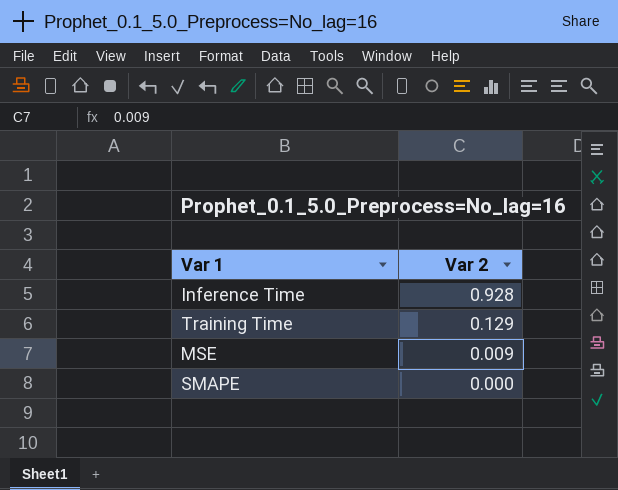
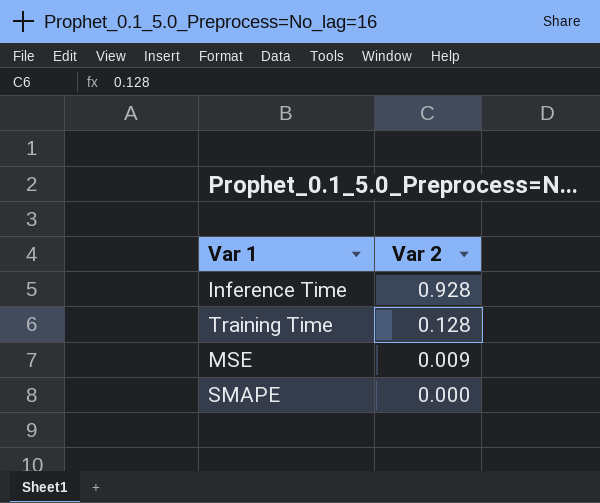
Training Time | Var 2: 0.129 -> 0.128

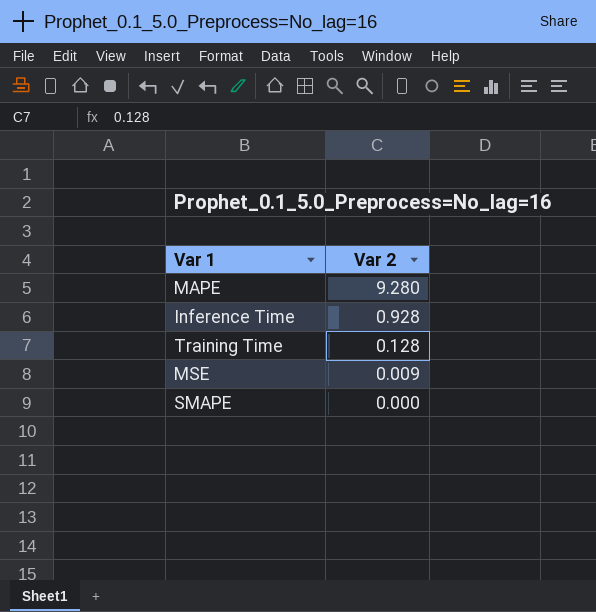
row MAPE: none -> 9.280

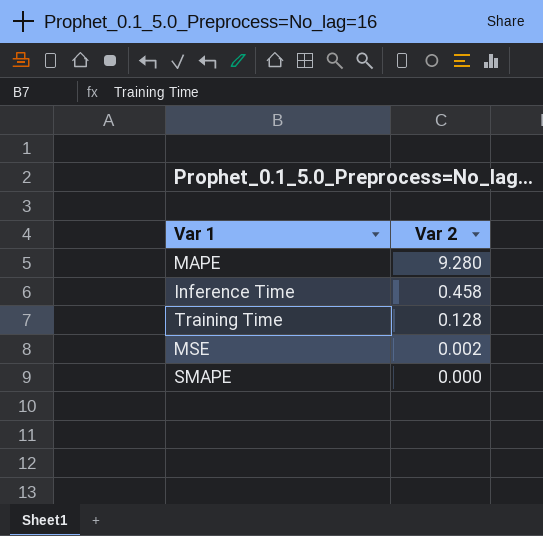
Inference Time | Var 2: 0.928 -> 0.458
MSE | Var 2: 0.009 -> 0.002

